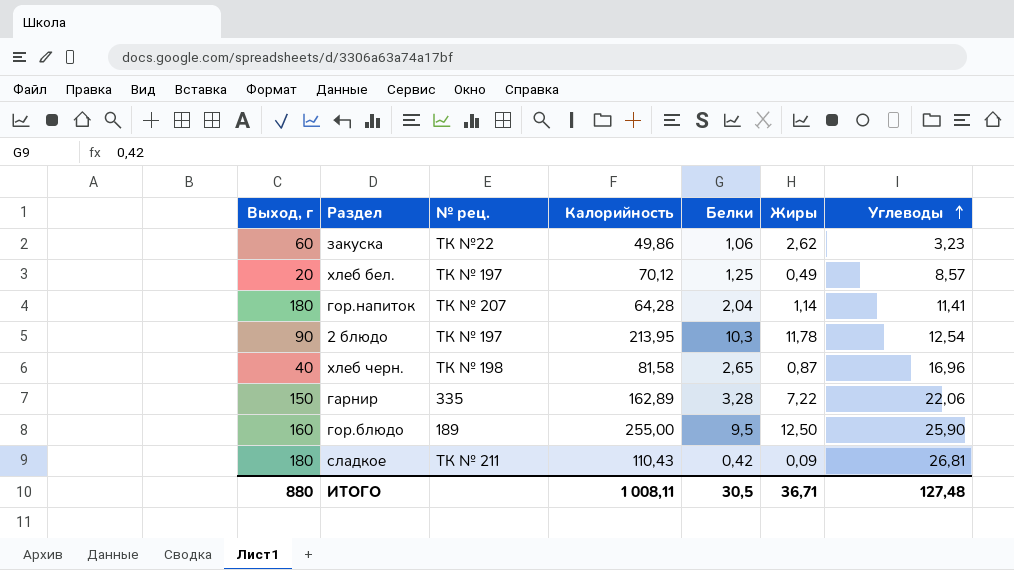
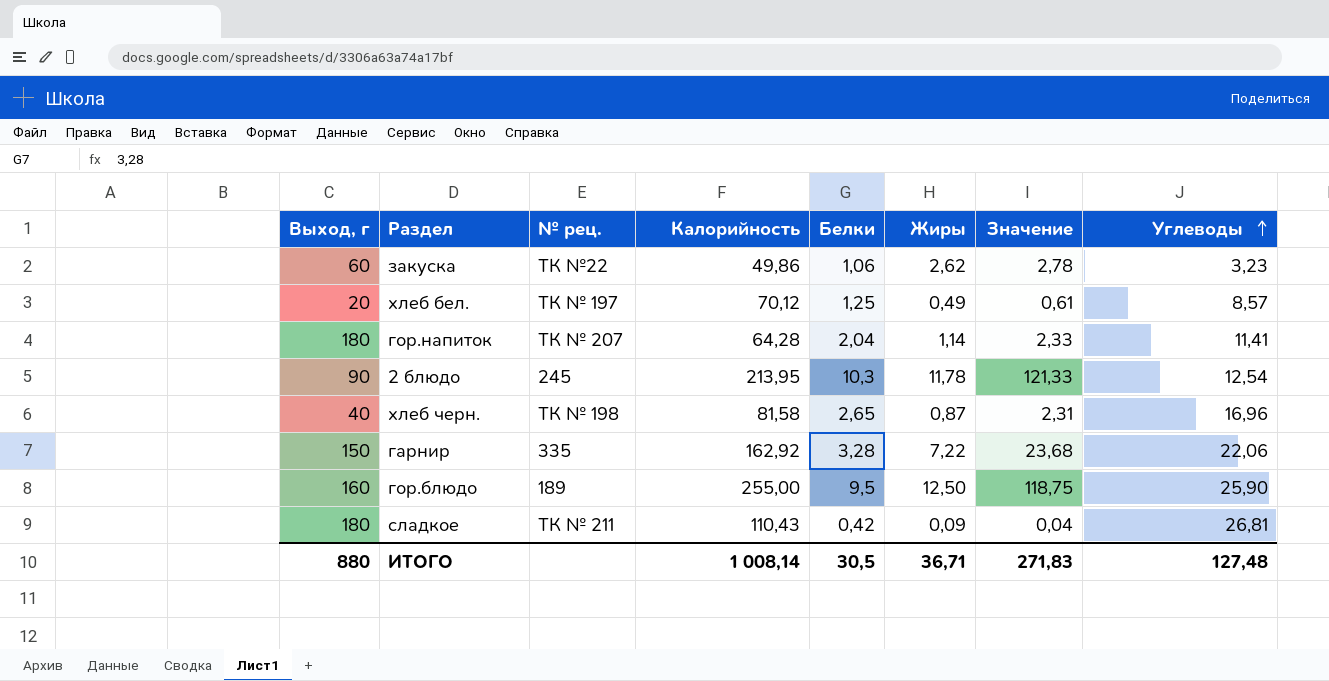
column Значение | formula: none -> [Белки] * [Жиры]
2 блюдо | № рец.: ТК № 197 -> 245
гарнир | Калорийность: 162,89 -> 162,92
ИТОГО | Калорийность: 1 008,11 -> 1 008,14

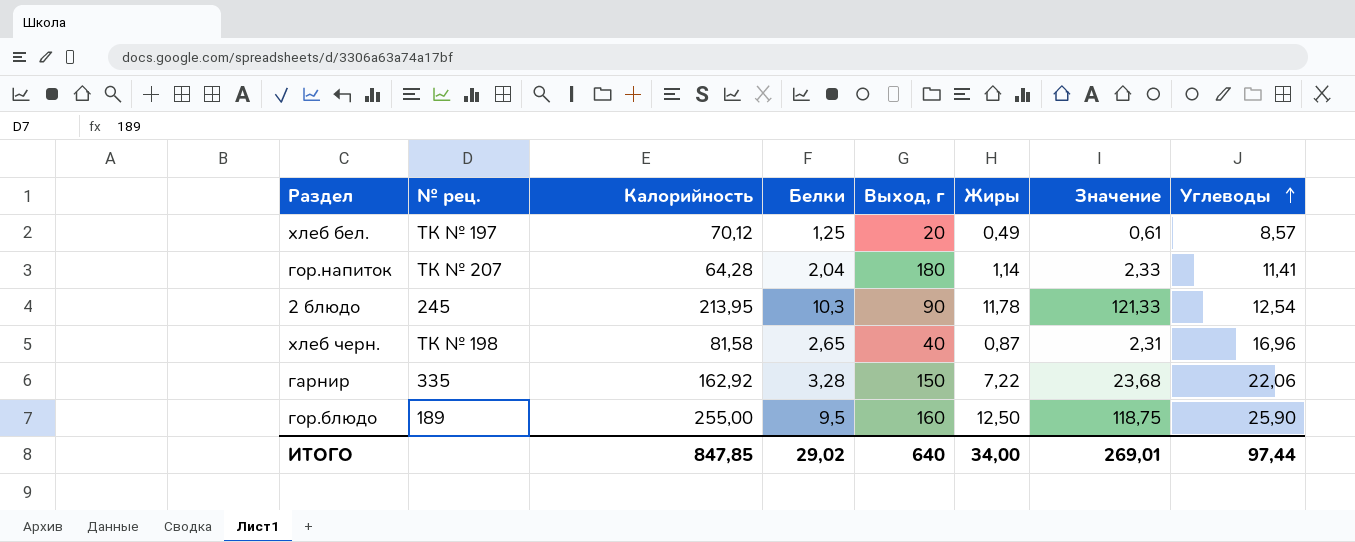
column Выход, г | position: 1 -> 5
row закуска: 60 | ТК №22 | 49,86 | 1,06 | 2,62 | 2,78 | 3,23 -> none
row сладкое: 180 | ТК № 211 | 110,43 | 0,42 | 0,09 | 0,04 | 26,81 -> none
ИТОГО | Калорийность: 1 008,14 -> 847,85
ИТОГО | Белки: 30,5 -> 29,02
ИТОГО | Выход, г: 880 -> 640
ИТОГО | Жиры: 36,71 -> 34,00
ИТОГО | Значение: 271,83 -> 269,01
ИТОГО | Углеводы: 127,48 -> 97,44

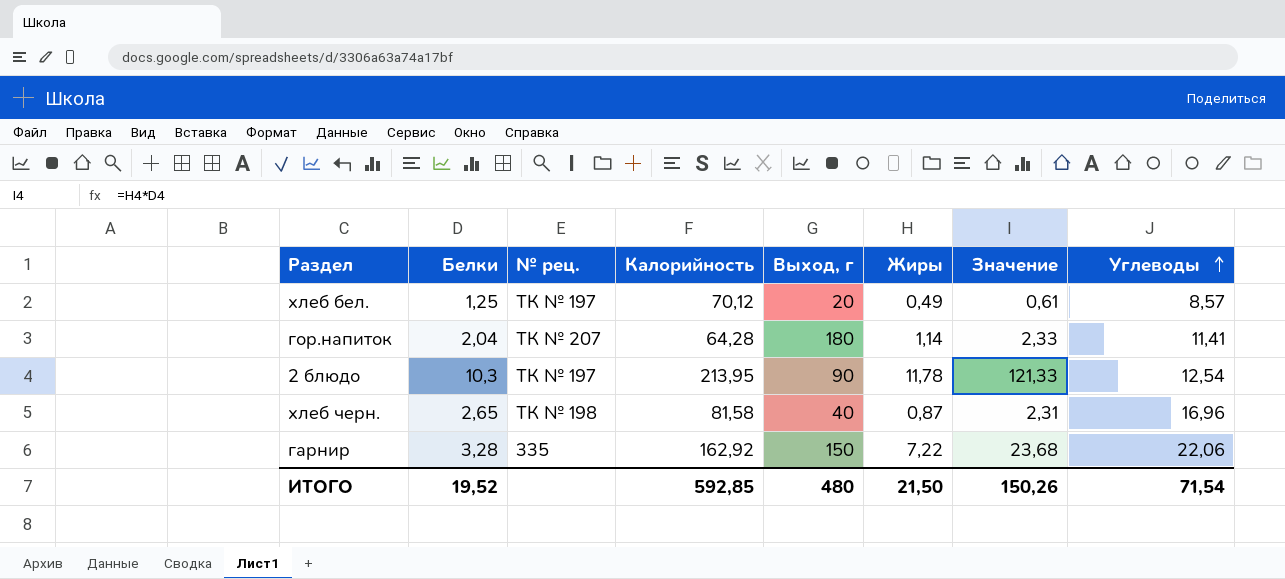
column Белки | position: 4 -> 2
row гор.блюдо: 189 | 255,00 | 9,5 | 160 | 12,50 | 118,75 | 25,90 -> none
2 блюдо | № рец.: 245 -> ТК № 197
ИТОГО | Белки: 29,02 -> 19,52
ИТОГО | Калорийность: 847,85 -> 592,85
ИТОГО | Выход, г: 640 -> 480
ИТОГО | Жиры: 34,00 -> 21,50
ИТОГО | Значение: 269,01 -> 150,26
ИТОГО | Углеводы: 97,44 -> 71,54

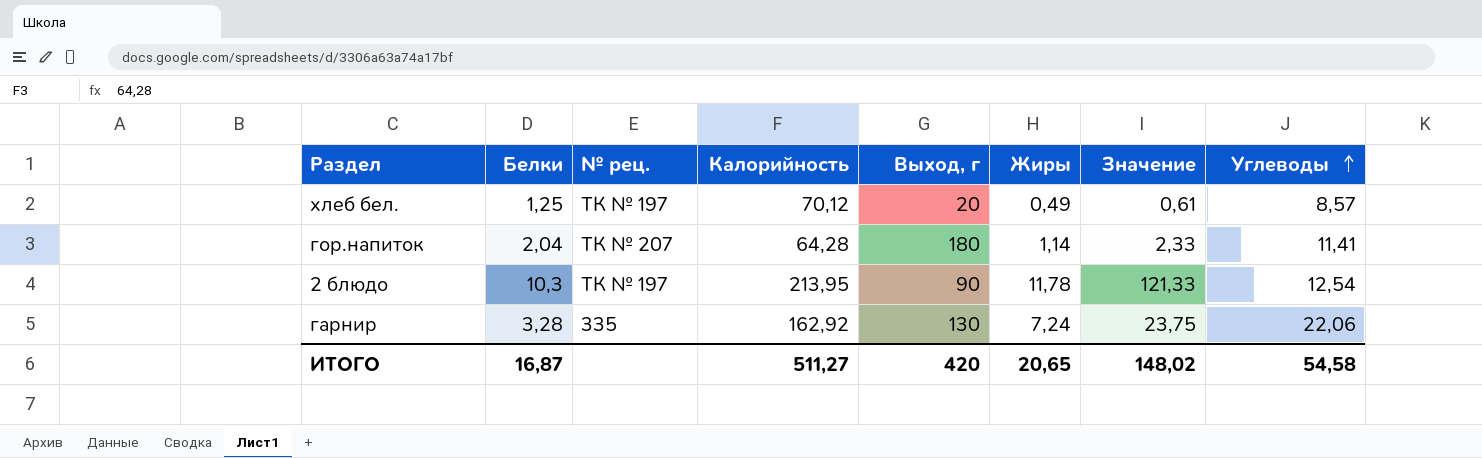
row хлеб черн.: 2,65 | ТК № 198 | 81,58 | 40 | 0,87 | 2,31 | 16,96 -> none
гарнир | Выход, г: 150 -> 130
гарнир | Жиры: 7,22 -> 7,24
гарнир | Значение: 23,68 -> 23,75
ИТОГО | Белки: 19,52 -> 16,87
ИТОГО | Калорийность: 592,85 -> 511,27
ИТОГО | Выход, г: 480 -> 420
ИТОГО | Жиры: 21,50 -> 20,65
ИТОГО | Значение: 150,26 -> 148,02
ИТОГО | Углеводы: 71,54 -> 54,58

